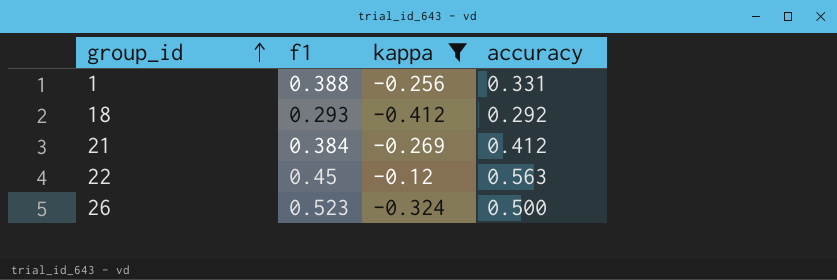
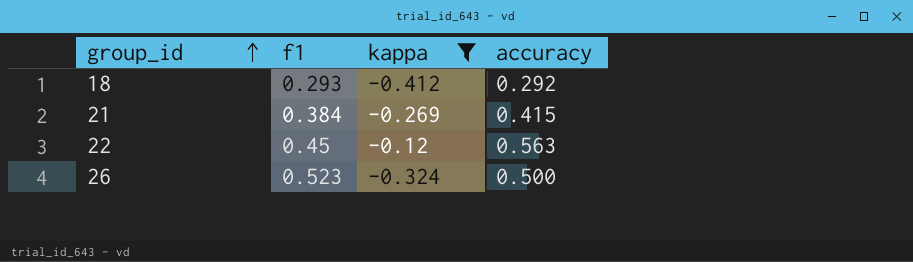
row 1: 0.388 | -0.256 | 0.331 -> none
21 | accuracy: 0.412 -> 0.415

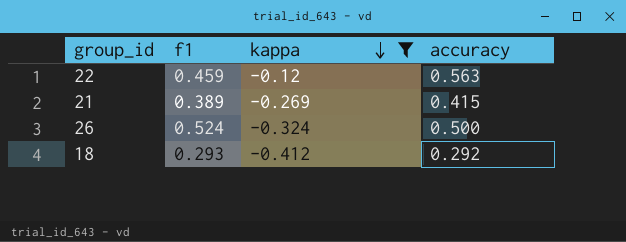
row order: group_id ascending -> kappa descending
22 | f1: 0.45 -> 0.459
21 | f1: 0.384 -> 0.389
26 | f1: 0.523 -> 0.524

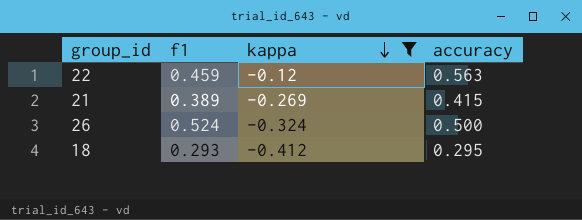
18 | accuracy: 0.292 -> 0.295

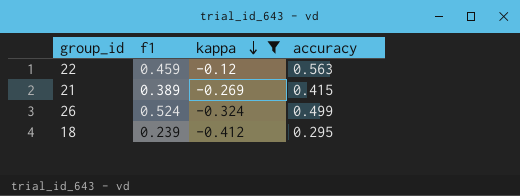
26 | accuracy: 0.500 -> 0.499
18 | f1: 0.293 -> 0.239

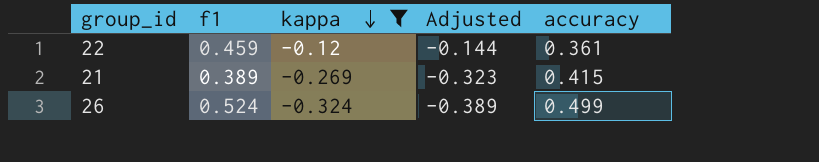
column Adjusted | formula: none -> [kappa] * 1.2
row 18: 0.239 | -0.412 | 0.295 -> none
22 | accuracy: 0.563 -> 0.361

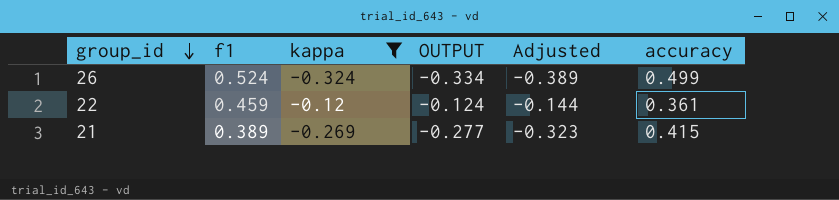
row order: kappa descending -> group_id descending
column OUTPUT | formula: none -> [kappa] * 1.03

